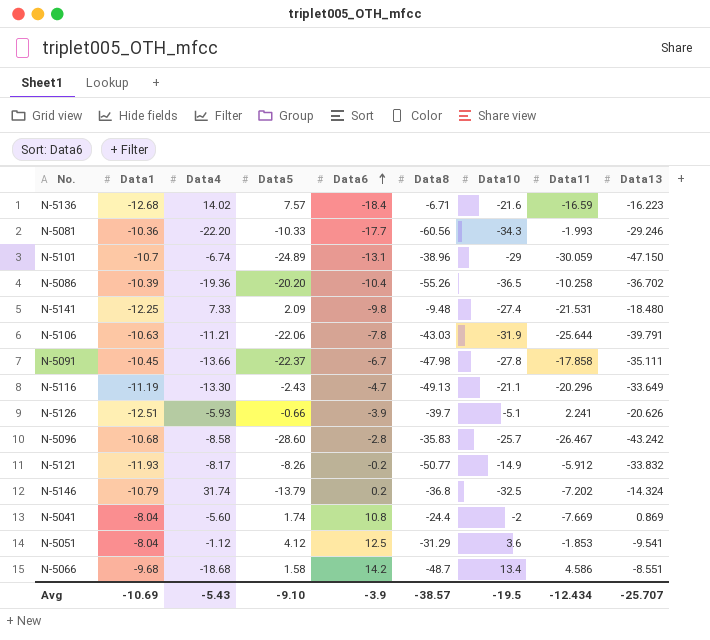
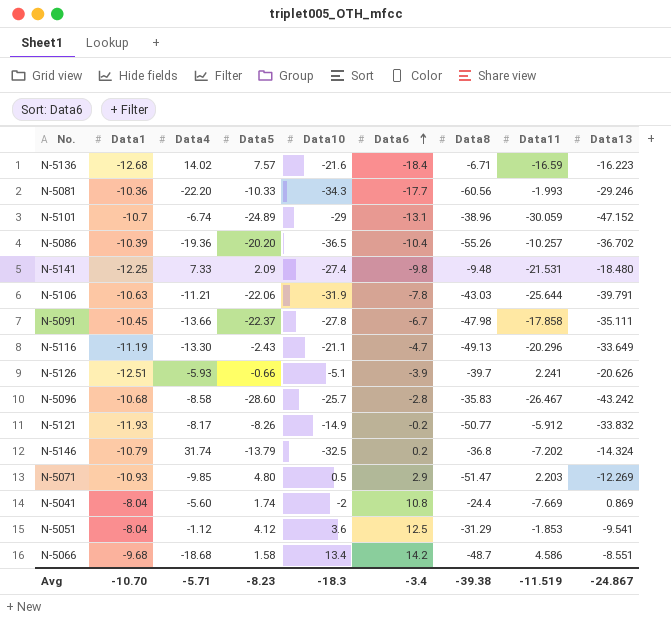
column Data10 | position: 7 -> 5
N-5101 | Data13: -47.150 -> -47.152
N-5086 | Data11: -10.258 -> -10.257
row N-5071: none -> -10.93 | -9.85 | 4.80 | 0.5 | 2.9 | -51.47 | 2.203 | -12.269
Avg | Data1: -10.69 -> -10.70
Avg | Data4: -5.43 -> -5.71
Avg | Data5: -9.10 -> -8.23
Avg | Data10: -19.5 -> -18.3
Avg | Data6: -3.9 -> -3.4
Avg | Data8: -38.57 -> -39.38
Avg | Data11: -12.434 -> -11.519
Avg | Data13: -25.707 -> -24.867

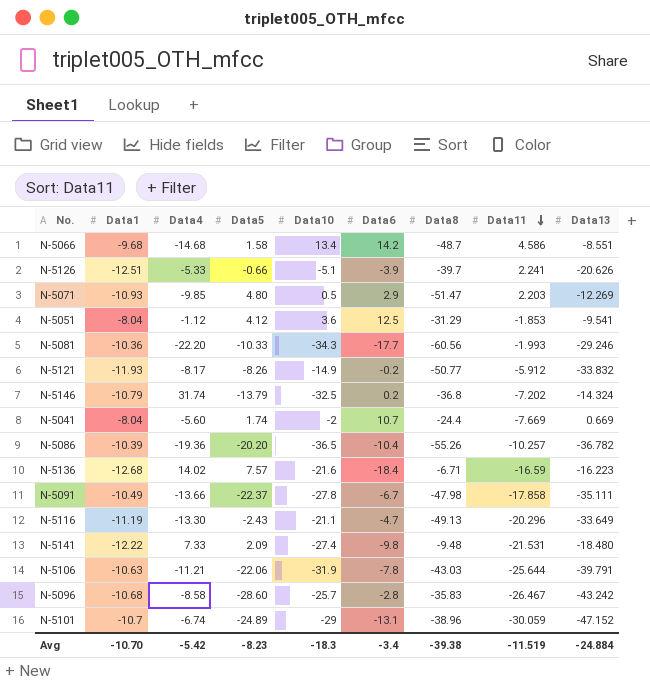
row order: Data6 ascending -> Data11 descending
N-5066 | Data4: -18.68 -> -14.68
N-5126 | Data4: -5.93 -> -5.33
N-5041 | Data6: 10.8 -> 10.7
N-5041 | Data13: 0.869 -> 0.669
N-5086 | Data13: -36.702 -> -36.782
N-5091 | Data1: -10.45 -> -10.49
N-5141 | Data1: -12.25 -> -12.22
Avg | Data4: -5.71 -> -5.42
Avg | Data13: -24.867 -> -24.884

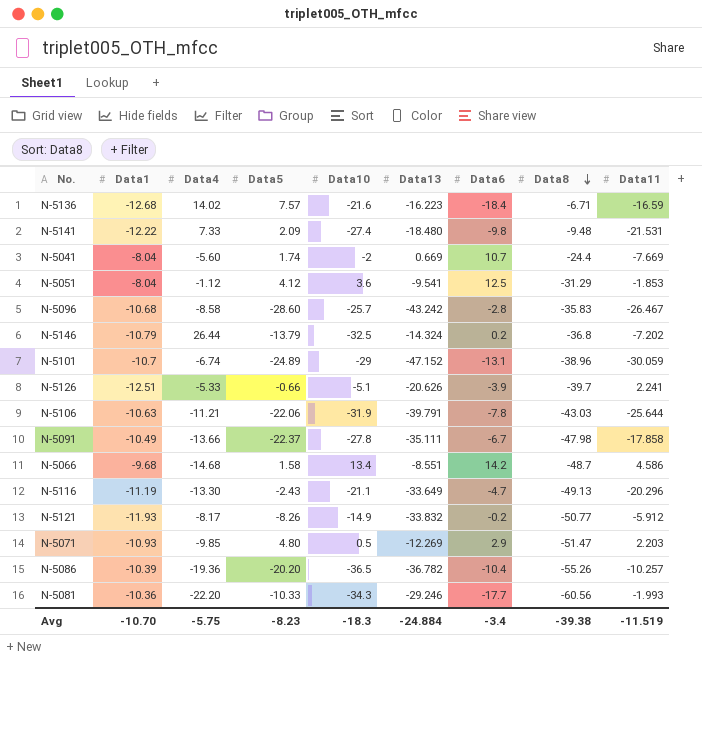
row order: Data11 descending -> Data8 descending
column Data13 | position: 9 -> 6
N-5146 | Data4: 31.74 -> 26.44
Avg | Data4: -5.42 -> -5.75

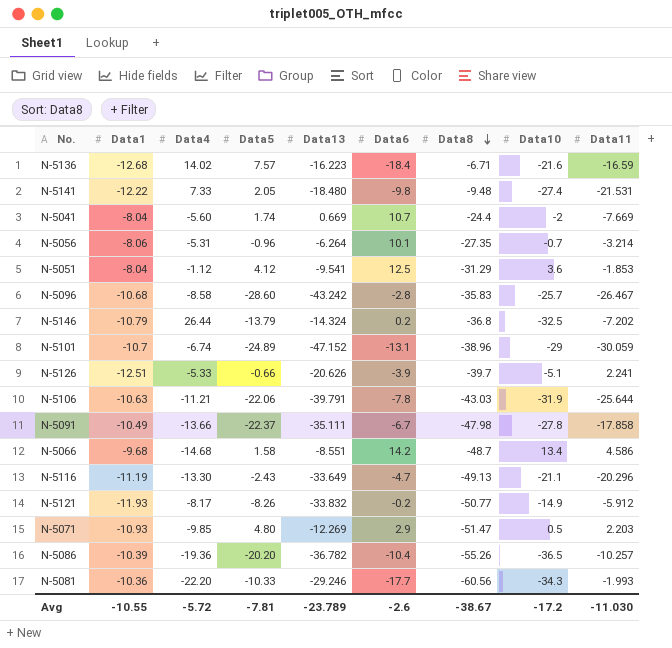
column Data10 | position: 5 -> 8
N-5141 | Data5: 2.09 -> 2.05
row N-5056: none -> -8.06 | -5.31 | -0.96 | -6.264 | 10.1 | -27.35 | -0.7 | -3.214
Avg | Data1: -10.70 -> -10.55
Avg | Data4: -5.75 -> -5.72
Avg | Data5: -8.23 -> -7.81
Avg | Data13: -24.884 -> -23.789
Avg | Data6: -3.4 -> -2.6
Avg | Data8: -39.38 -> -38.67
Avg | Data10: -18.3 -> -17.2
Avg | Data11: -11.519 -> -11.030

